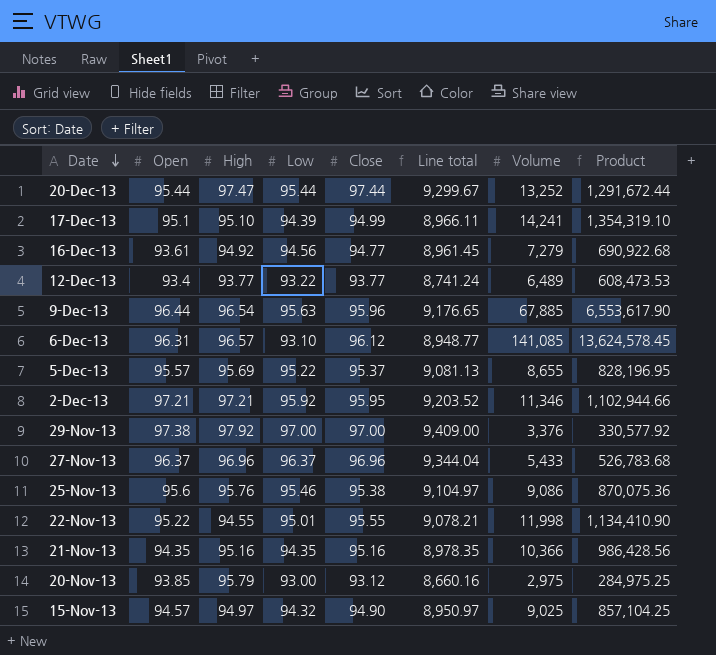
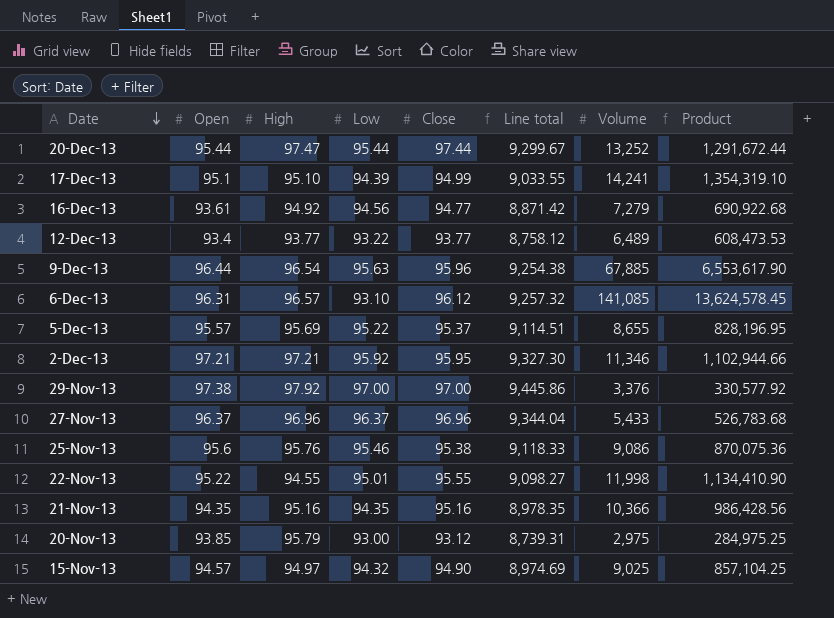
column Line total | formula: [Low] * [Close] -> [Open] * [Close]

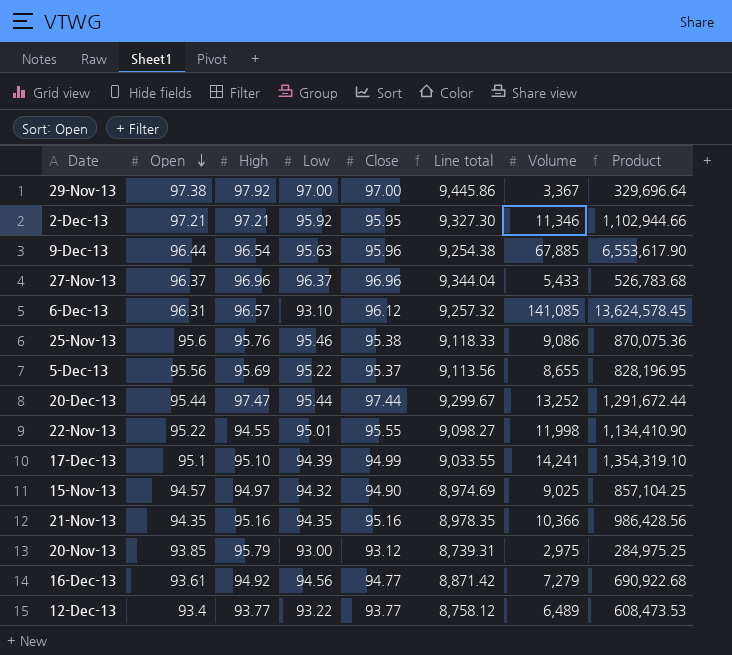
row order: Date descending -> Open descending
29-Nov-13 | Volume: 3,376 -> 3,367
29-Nov-13 | Product: 330,577.92 -> 329,696.64
5-Dec-13 | Open: 95.57 -> 95.56
5-Dec-13 | Line total: 9,114.51 -> 9,113.56

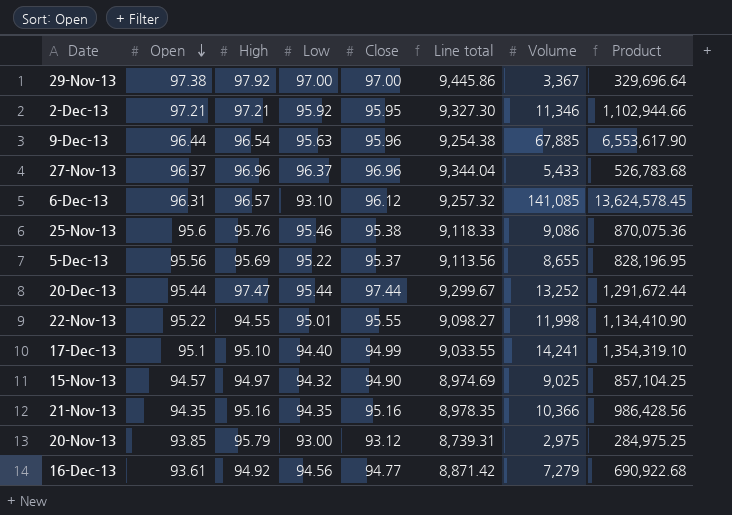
row 12-Dec-13: 93.4 | 93.77 | 93.22 | 93.77 | 8,758.12 | 6,489 | 608,473.53 -> none
17-Dec-13 | Low: 94.39 -> 94.40

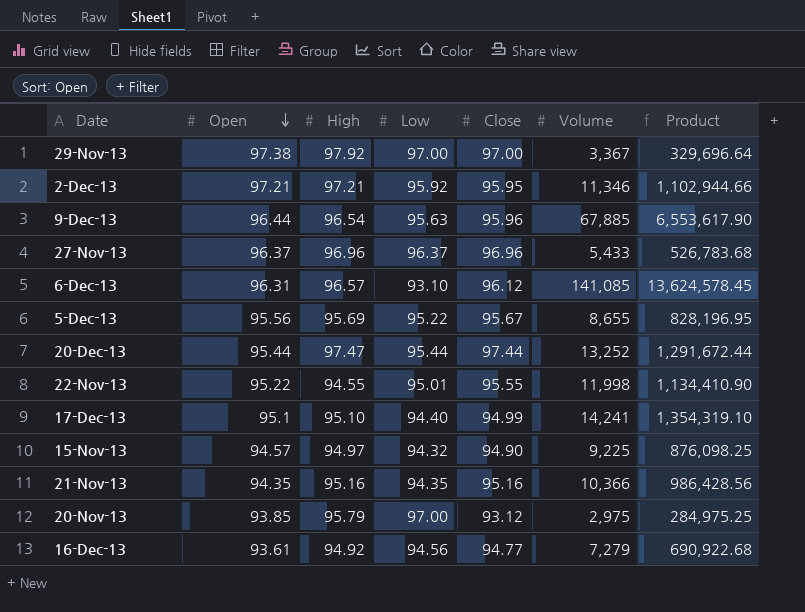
column Line total | formula: [Open] * [Close] -> none
row 25-Nov-13: 95.6 | 95.76 | 95.46 | 95.38 | 9,118.33 | 9,086 | 870,075.36 -> none
5-Dec-13 | Close: 95.37 -> 95.67
15-Nov-13 | Volume: 9,025 -> 9,225
15-Nov-13 | Product: 857,104.25 -> 876,098.25
20-Nov-13 | Low: 93.00 -> 97.00

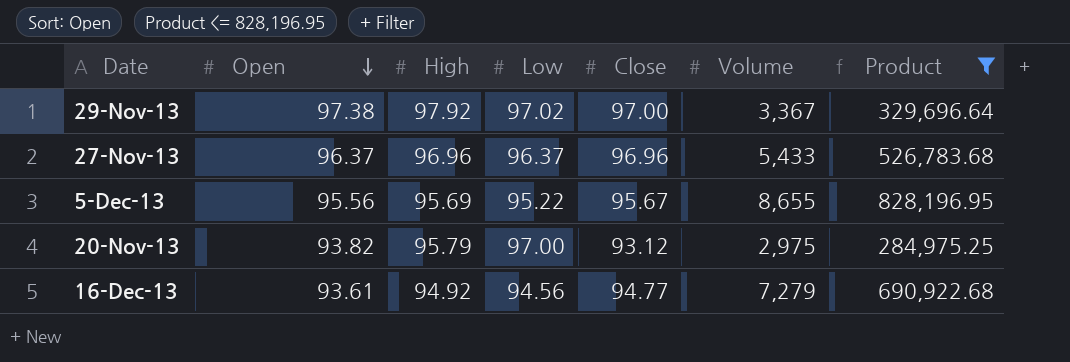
filter: none -> Product <= 828,196.95
29-Nov-13 | Low: 97.00 -> 97.02
20-Nov-13 | Open: 93.85 -> 93.82

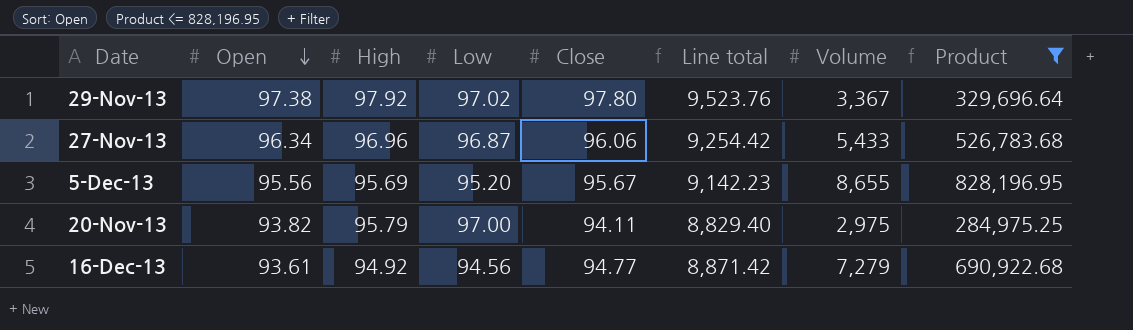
column Line total | formula: none -> [Open] * [Close]
29-Nov-13 | Close: 97.00 -> 97.80
27-Nov-13 | Open: 96.37 -> 96.34
27-Nov-13 | Low: 96.37 -> 96.87
27-Nov-13 | Close: 96.96 -> 96.06
5-Dec-13 | Low: 95.22 -> 95.20
20-Nov-13 | Close: 93.12 -> 94.11

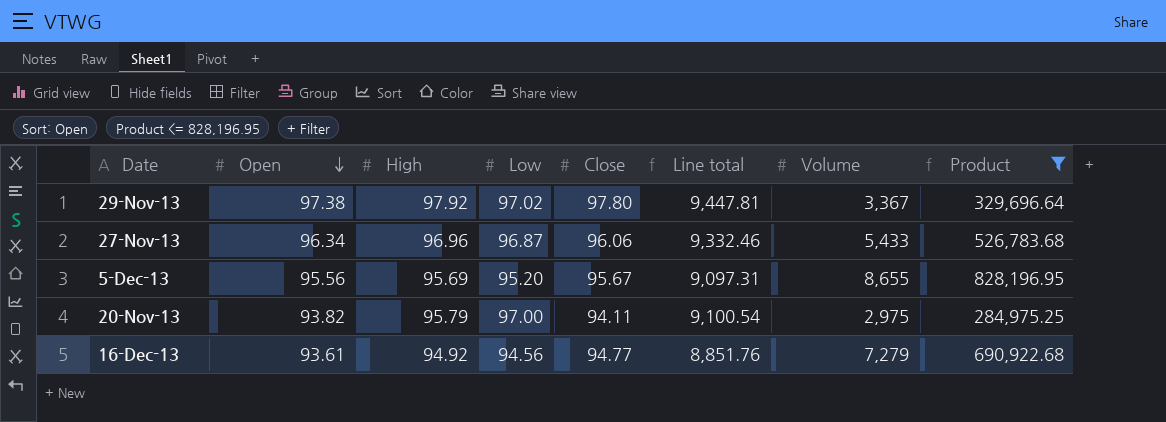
column Line total | formula: [Open] * [Close] -> [Open] * [Low]

